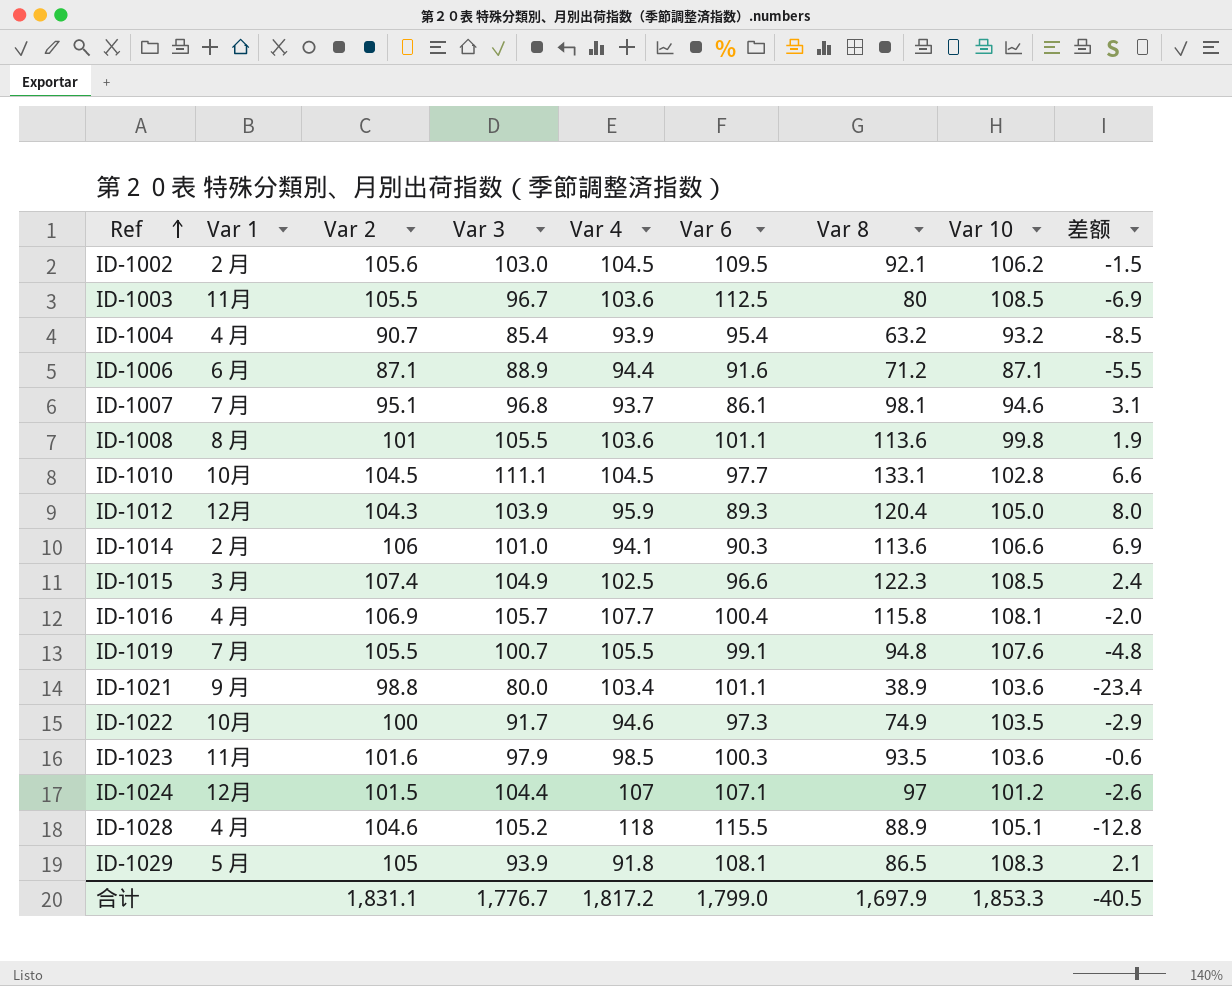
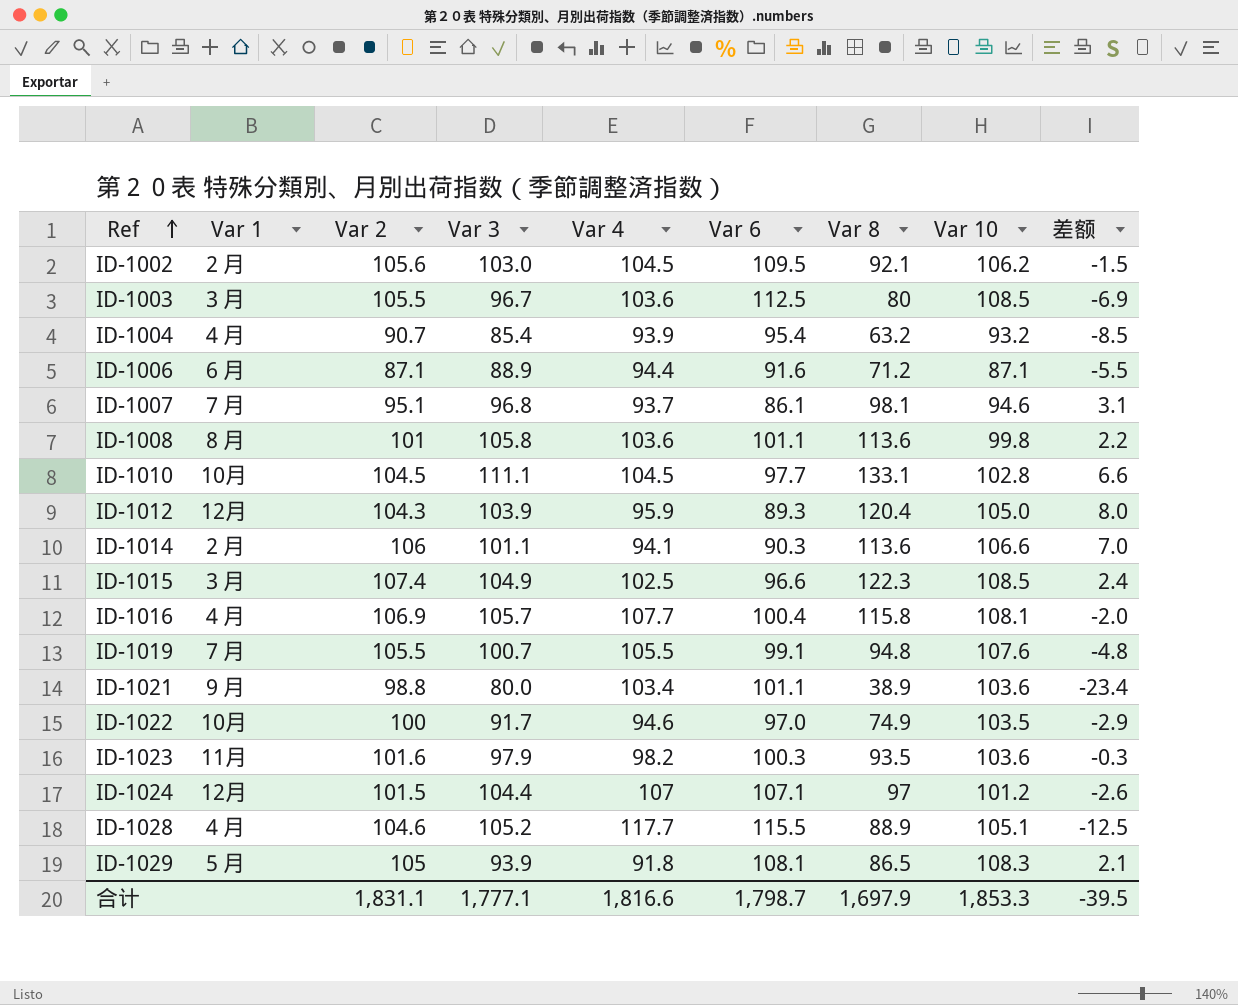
ID-1003 | Var 1: 11月 -> ３月
ID-1008 | Var 3: 105.5 -> 105.8
ID-1008 | 差额: 1.9 -> 2.2
ID-1014 | Var 3: 101.0 -> 101.1
ID-1014 | 差额: 6.9 -> 7.0
ID-1022 | Var 6: 97.3 -> 97.0
ID-1023 | Var 4: 98.5 -> 98.2
ID-1023 | 差额: -0.6 -> -0.3
ID-1028 | Var 4: 118 -> 117.7
ID-1028 | 差额: -12.8 -> -12.5
合计 | Var 3: 1,776.7 -> 1,777.1
合计 | Var 4: 1,817.2 -> 1,816.6
合计 | Var 6: 1,799.0 -> 1,798.7
合计 | 差额: -40.5 -> -39.5

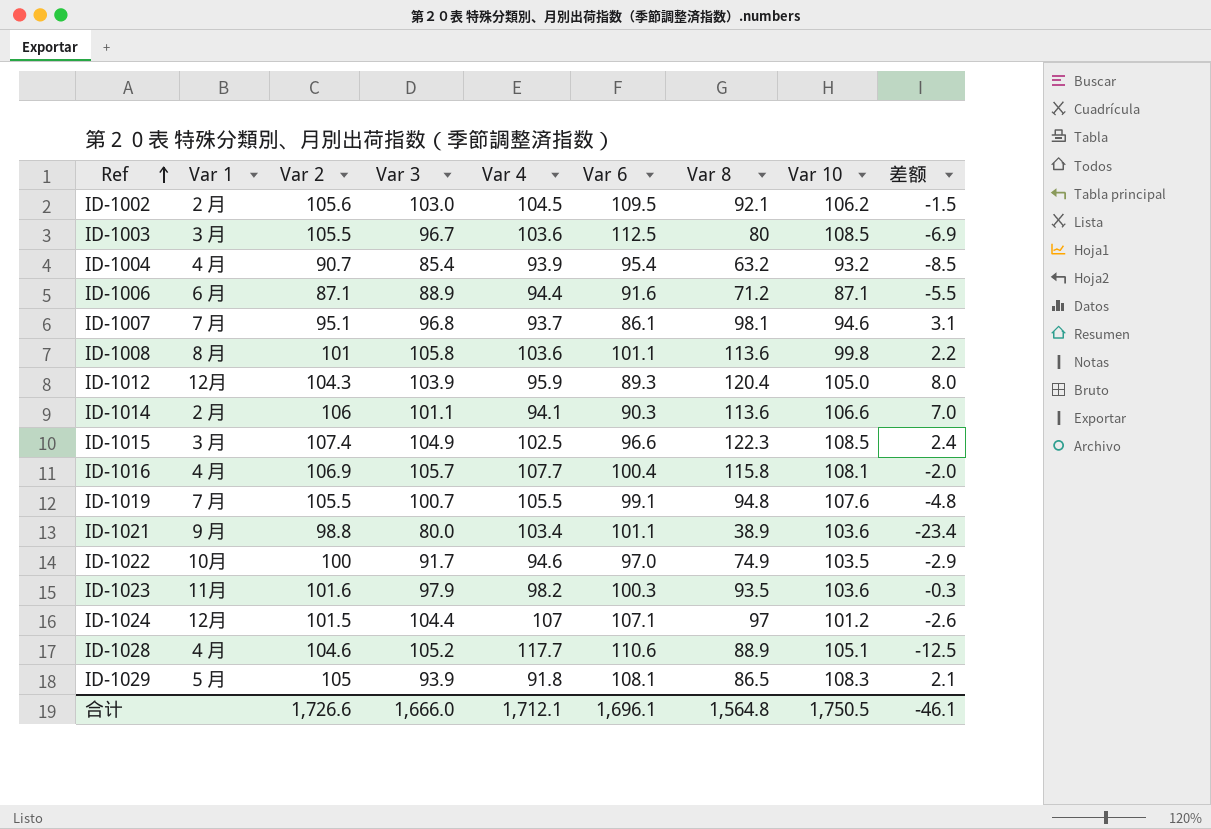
row ID-1010: 10月 | 104.5 | 111.1 | 104.5 | 97.7 | 133.1 | 102.8 | 6.6 -> none
ID-1028 | Var 6: 115.5 -> 110.6
合计 | Var 2: 1,831.1 -> 1,726.6
合计 | Var 3: 1,777.1 -> 1,666.0
合计 | Var 4: 1,816.6 -> 1,712.1
合计 | Var 6: 1,798.7 -> 1,696.1
合计 | Var 8: 1,697.9 -> 1,564.8
合计 | Var 10: 1,853.3 -> 1,750.5
合计 | 差额: -39.5 -> -46.1

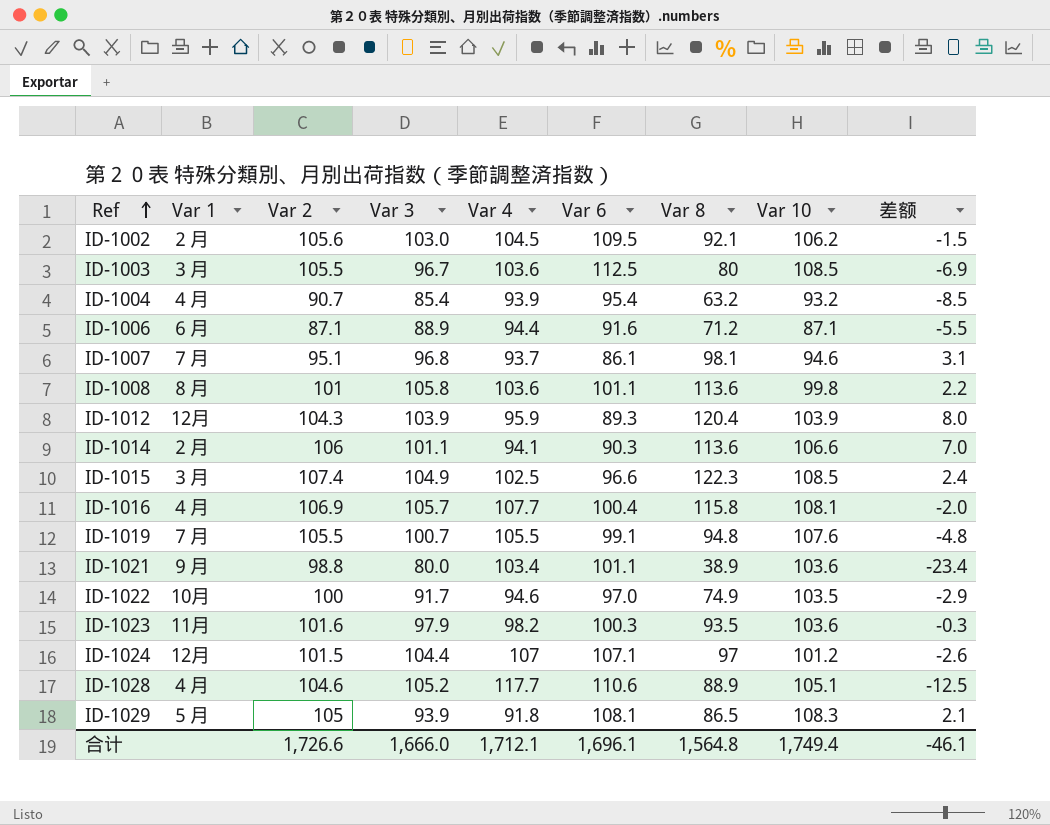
ID-1012 | Var 10: 105.0 -> 103.9
合计 | Var 10: 1,750.5 -> 1,749.4

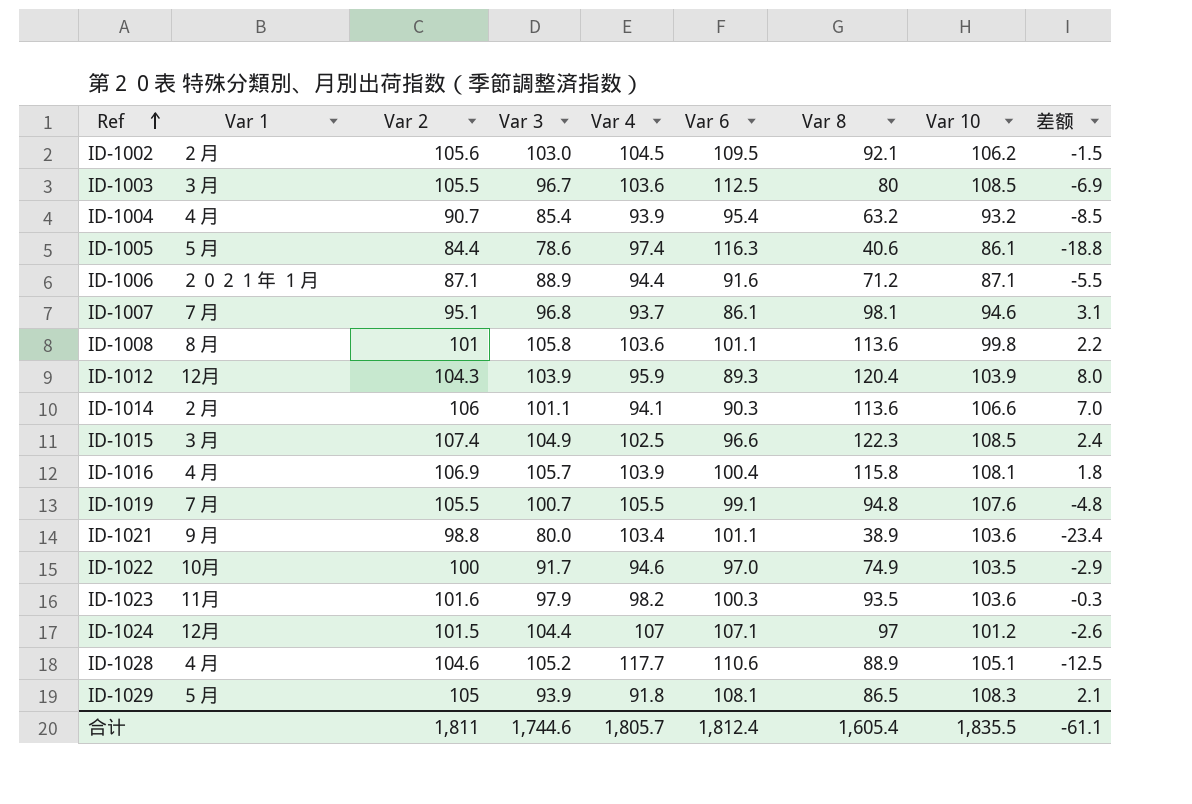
row ID-1005: none -> ５月 | 84.4 | 78.6 | 97.4 | 116.3 | 40.6 | 86.1 | -18.8
ID-1006 | Var 1: ６月 -> ２０２１年 １月
ID-1016 | Var 4: 107.7 -> 103.9
ID-1016 | 差额: -2.0 -> 1.8
合计 | Var 2: 1,726.6 -> 1,811
合计 | Var 3: 1,666.0 -> 1,744.6
合计 | Var 4: 1,712.1 -> 1,805.7
合计 | Var 6: 1,696.1 -> 1,812.4
合计 | Var 8: 1,564.8 -> 1,605.4
合计 | Var 10: 1,749.4 -> 1,835.5
合计 | 差额: -46.1 -> -61.1

